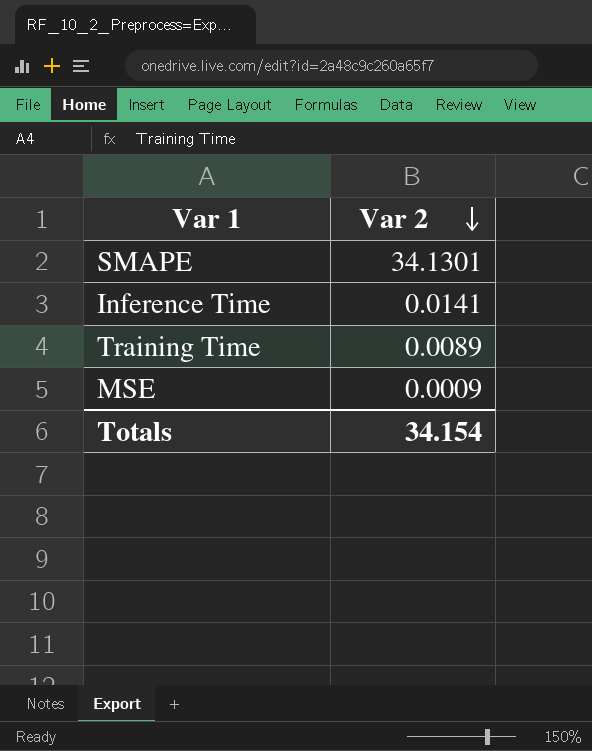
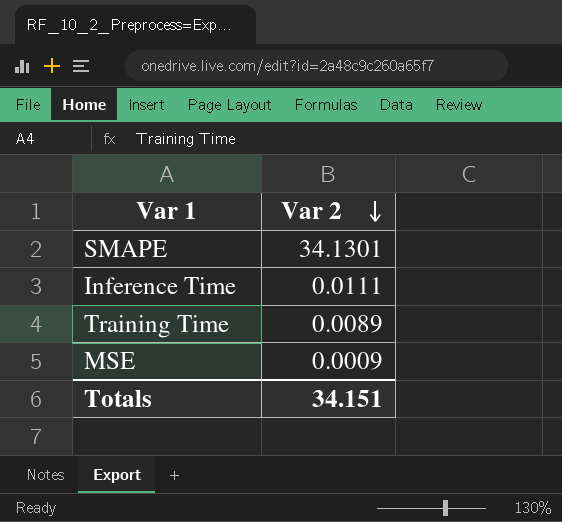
Inference Time | Var 2: 0.0141 -> 0.0111
Totals | Var 2: 34.154 -> 34.151

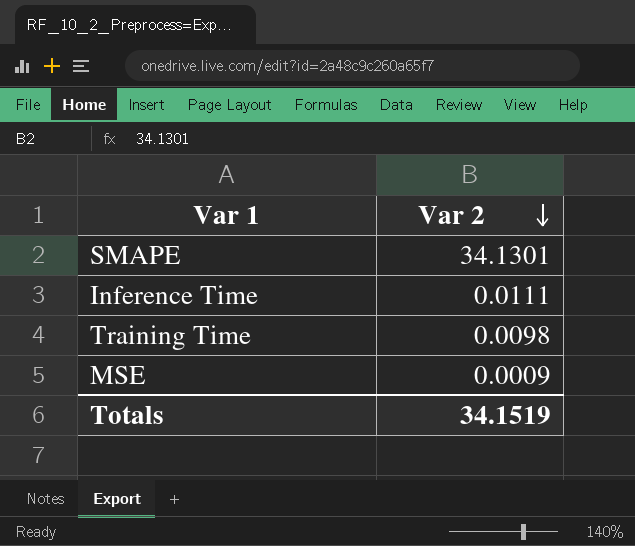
Training Time | Var 2: 0.0089 -> 0.0098
Totals | Var 2: 34.151 -> 34.1519

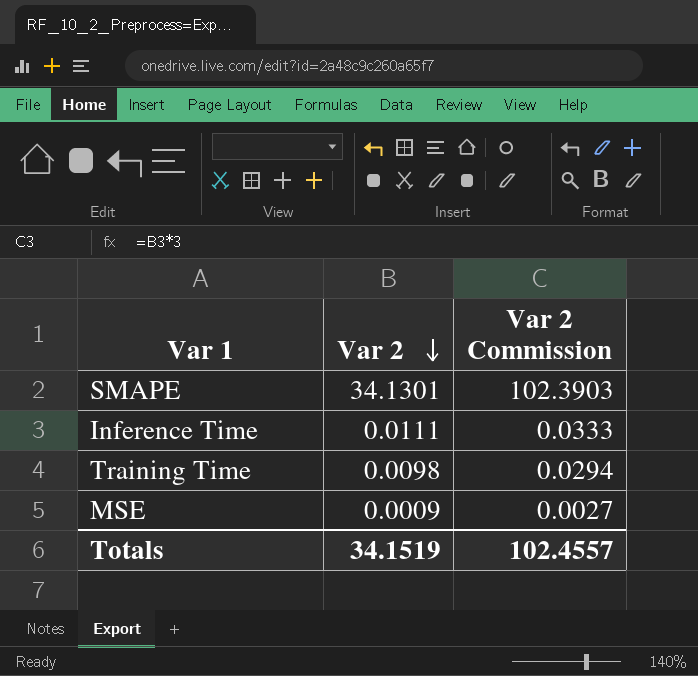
column Var 2 Commission | formula: none -> [Var 2] * 3

